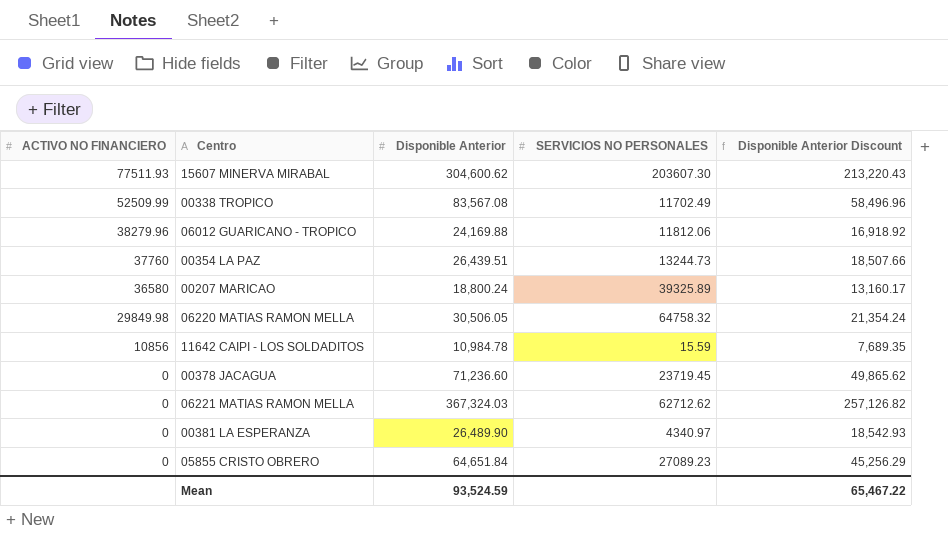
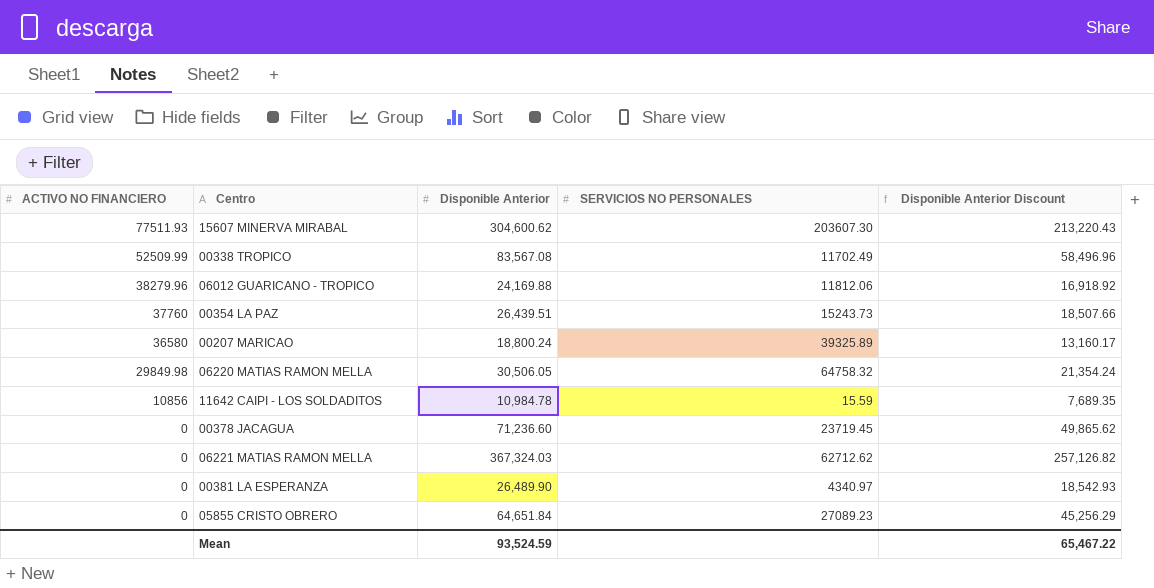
00354 LA PAZ | SERVICIOS NO PERSONALES: 13244.73 -> 15243.73

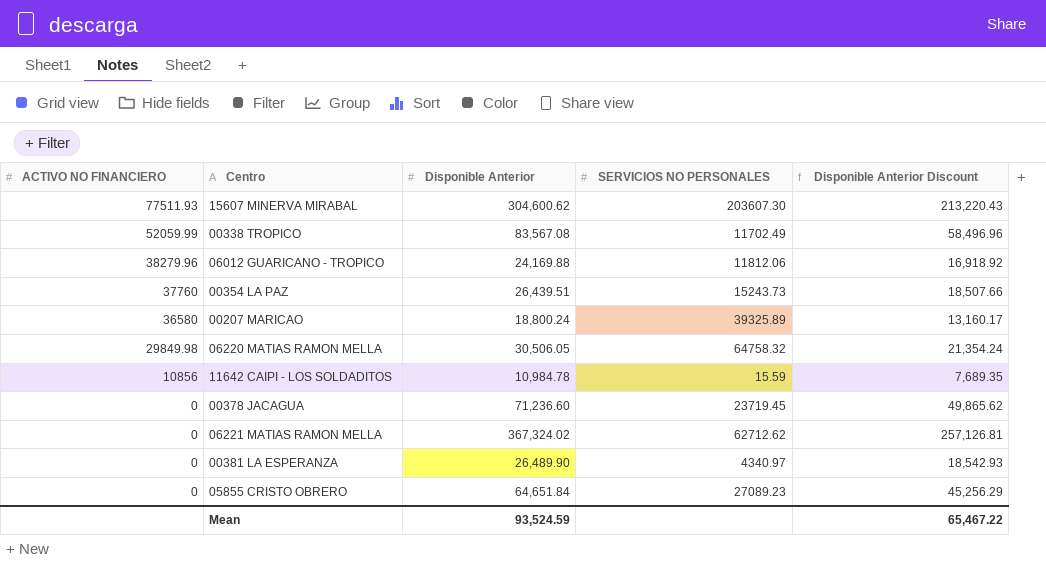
00338 TROPICO | ACTIVO NO FINANCIERO: 52509.99 -> 52059.99
06221 MATIAS RAMON MELLA | Disponible Anterior: 367,324.03 -> 367,324.02
06221 MATIAS RAMON MELLA | Disponible Anterior Discount: 257,126.82 -> 257,126.81

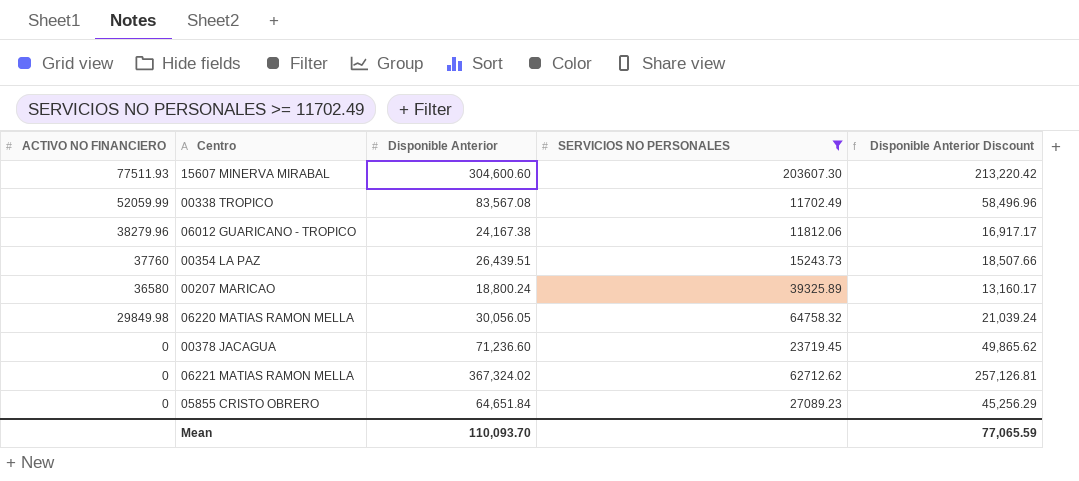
filter: none -> SERVICIOS NO PERSONALES >= 11702.49
15607 MINERVA MIRABAL | Disponible Anterior: 304,600.62 -> 304,600.60
15607 MINERVA MIRABAL | Disponible Anterior Discount: 213,220.43 -> 213,220.42
06012 GUARICANO - TROPICO | Disponible Anterior: 24,169.88 -> 24,167.38
06012 GUARICANO - TROPICO | Disponible Anterior Discount: 16,918.92 -> 16,917.17
06220 MATIAS RAMON MELLA | Disponible Anterior: 30,506.05 -> 30,056.05
06220 MATIAS RAMON MELLA | Disponible Anterior Discount: 21,354.24 -> 21,039.24
Mean | Disponible Anterior: 93,524.59 -> 110,093.70
Mean | Disponible Anterior Discount: 65,467.22 -> 77,065.59

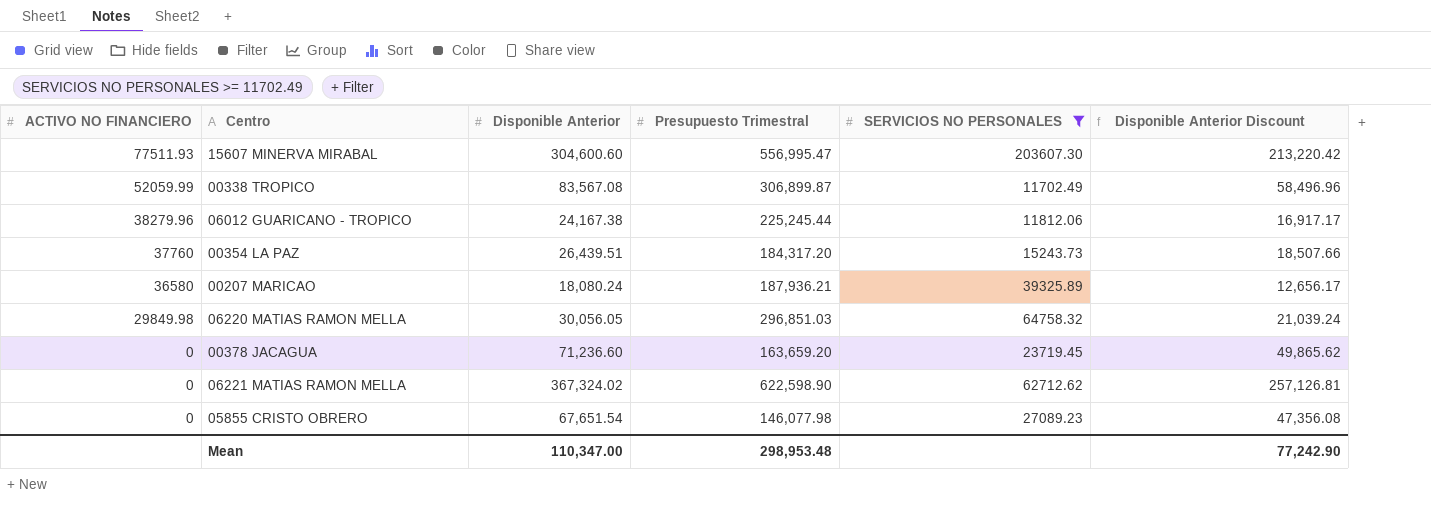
column Presupuesto Trimestral | position: none -> 4
00207 MARICAO | Disponible Anterior: 18,800.24 -> 18,080.24
00207 MARICAO | Disponible Anterior Discount: 13,160.17 -> 12,656.17
05855 CRISTO OBRERO | Disponible Anterior: 64,651.84 -> 67,651.54
05855 CRISTO OBRERO | Disponible Anterior Discount: 45,256.29 -> 47,356.08
Mean | Disponible Anterior: 110,093.70 -> 110,347.00
Mean | Disponible Anterior Discount: 77,065.59 -> 77,242.90

